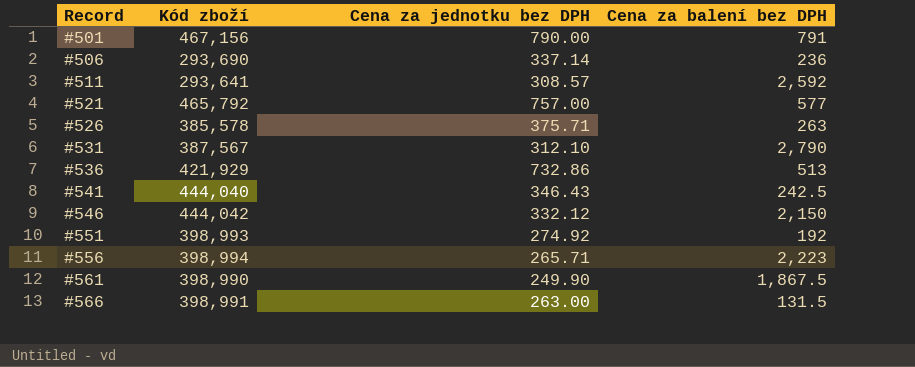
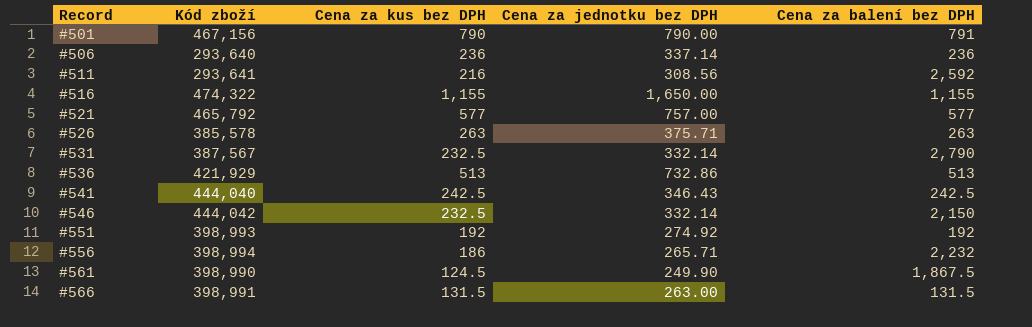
column Cena za kus bez DPH | position: none -> 3
#506 | Kód zboží: 293,690 -> 293,640
#511 | Cena za jednotku bez DPH: 308.57 -> 308.56
row #516: none -> 474,322 | 1,155 | 1,650.00 | 1,155
#531 | Cena za jednotku bez DPH: 312.10 -> 332.14
#546 | Cena za jednotku bez DPH: 332.12 -> 332.14
#556 | Cena za balení bez DPH: 2,223 -> 2,232

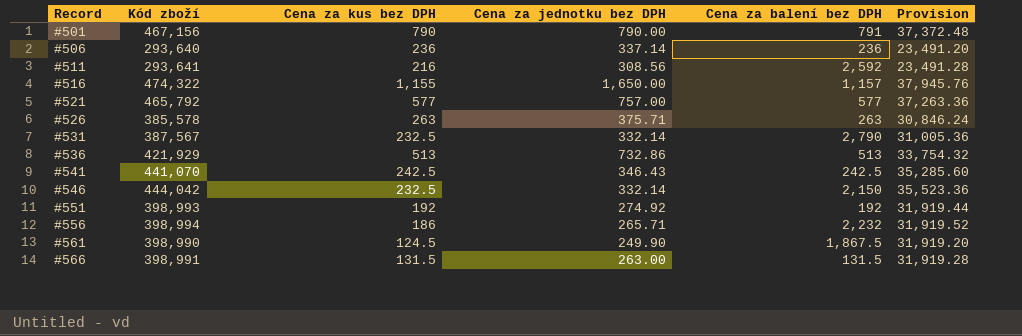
column Provision | formula: none -> [Kód zboží] * 0.08
#516 | Cena za balení bez DPH: 1,155 -> 1,157
#541 | Kód zboží: 444,040 -> 441,070

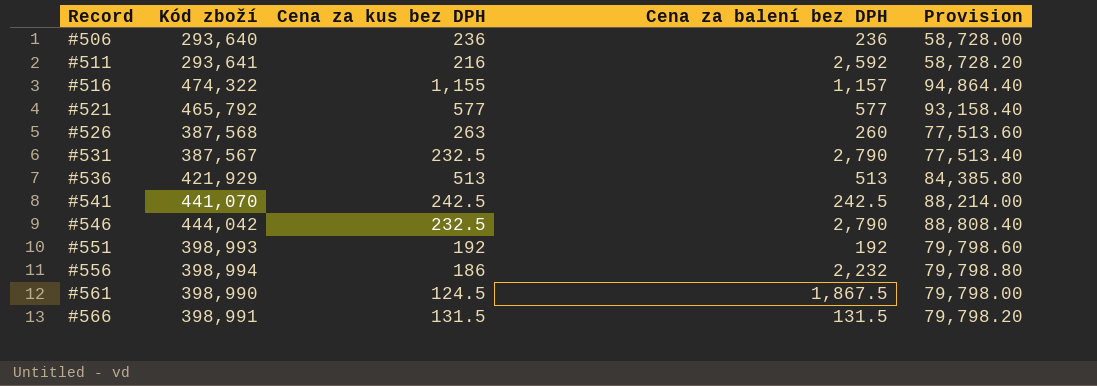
column Cena za jednotku bez DPH | position: 4 -> none
column Provision | formula: [Kód zboží] * 0.08 -> [Kód zboží] * 0.2
row #501: 467,156 | 790 | 790.00 | 791 | 37,372.48 -> none
#526 | Kód zboží: 385,578 -> 387,568
#526 | Cena za balení bez DPH: 263 -> 260
#546 | Cena za balení bez DPH: 2,150 -> 2,790

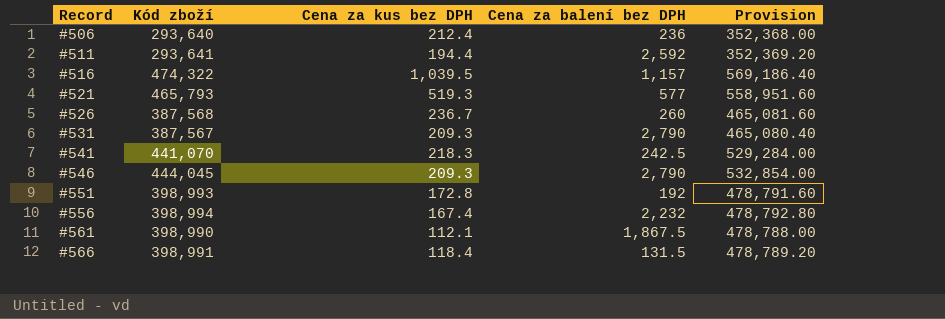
column Provision | formula: [Kód zboží] * 0.2 -> [Kód zboží] * 1.2
row #536: 421,929 | 513 | 513 | 84,385.80 -> none
#506 | Cena za kus bez DPH: 236 -> 212.4
#511 | Cena za kus bez DPH: 216 -> 194.4
#516 | Cena za kus bez DPH: 1,155 -> 1,039.5
#521 | Kód zboží: 465,792 -> 465,793
#521 | Cena za kus bez DPH: 577 -> 519.3
#526 | Cena za kus bez DPH: 263 -> 236.7
#531 | Cena za kus bez DPH: 232.5 -> 209.3
#541 | Cena za kus bez DPH: 242.5 -> 218.3
#546 | Kód zboží: 444,042 -> 444,045
#546 | Cena za kus bez DPH: 232.5 -> 209.3
#551 | Cena za kus bez DPH: 192 -> 172.8
#556 | Cena za kus bez DPH: 186 -> 167.4
#561 | Cena za kus bez DPH: 124.5 -> 112.1
#566 | Cena za kus bez DPH: 131.5 -> 118.4

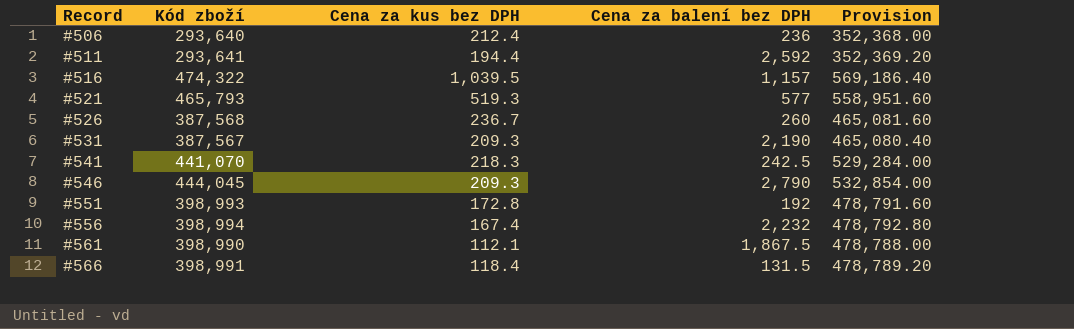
#531 | Cena za balení bez DPH: 2,790 -> 2,190

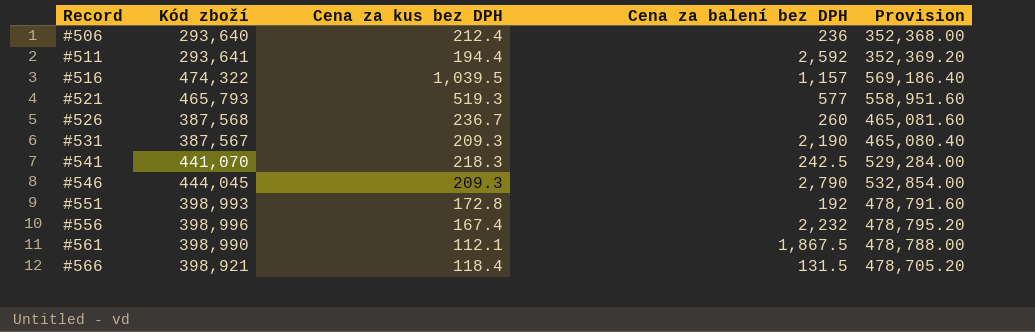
#556 | Kód zboží: 398,994 -> 398,996
#556 | Provision: 478,792.80 -> 478,795.20
#566 | Kód zboží: 398,991 -> 398,921
#566 | Provision: 478,789.20 -> 478,705.20

